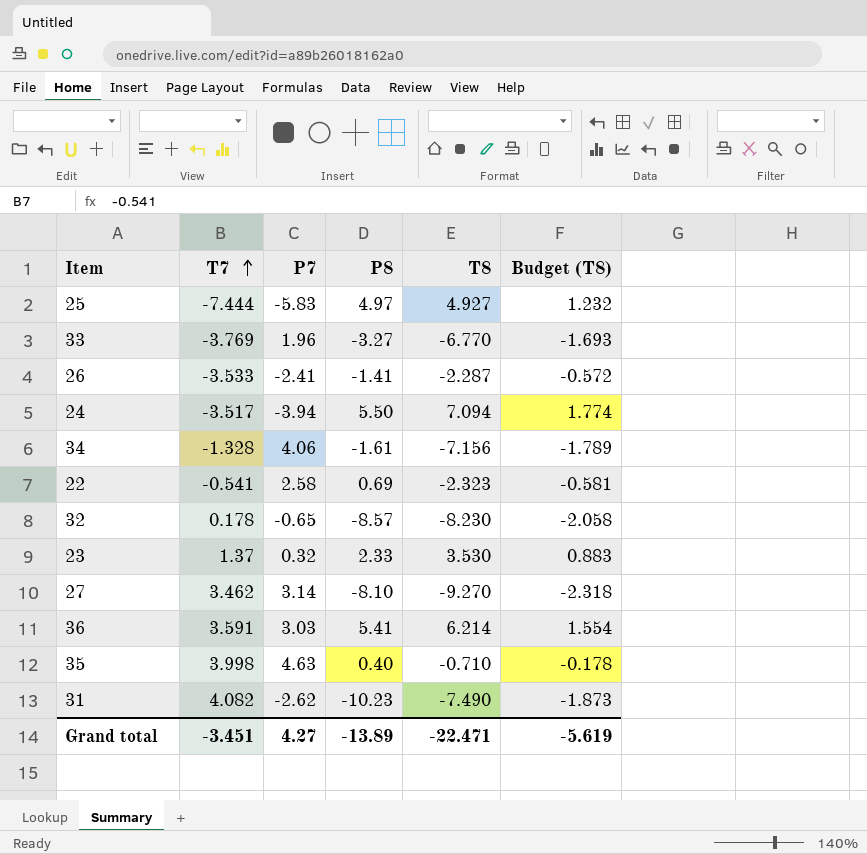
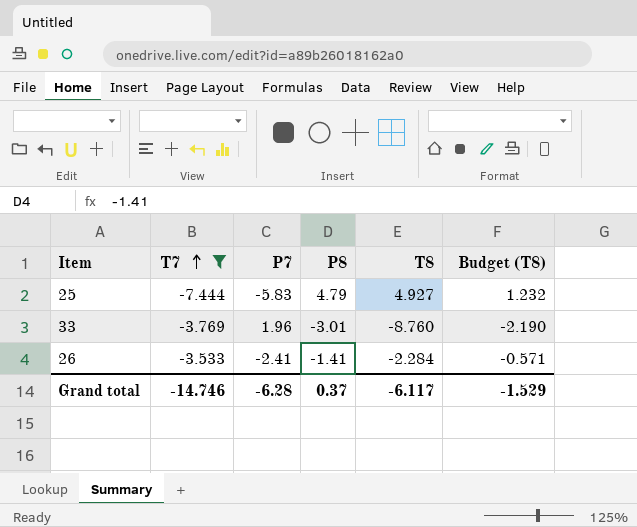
filter: none -> T7 <= -3.533
25 | P8: 4.97 -> 4.79
33 | P8: -3.27 -> -3.01
33 | T8: -6.770 -> -8.760
33 | Budget (T8): -1.693 -> -2.190
26 | T8: -2.287 -> -2.284
26 | Budget (T8): -0.572 -> -0.571
Grand total | T7: -3.451 -> -14.746
Grand total | P7: 4.27 -> -6.28
Grand total | P8: -13.89 -> 0.37
Grand total | T8: -22.471 -> -6.117
Grand total | Budget (T8): -5.619 -> -1.529

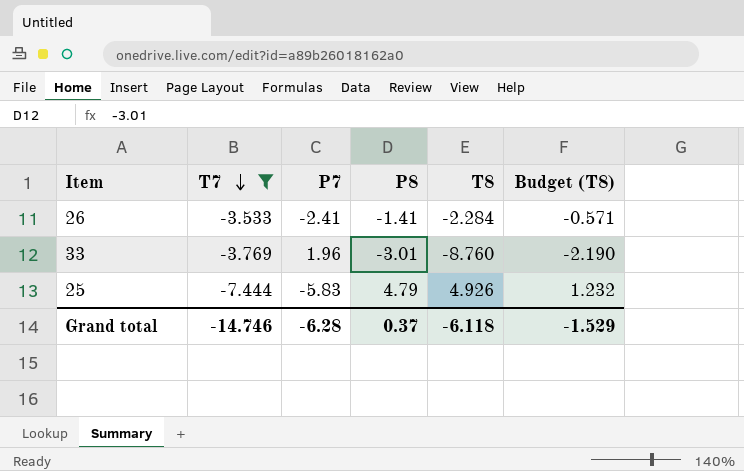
row order: T7 ascending -> T7 descending
25 | T8: 4.927 -> 4.926
Grand total | T8: -6.117 -> -6.118

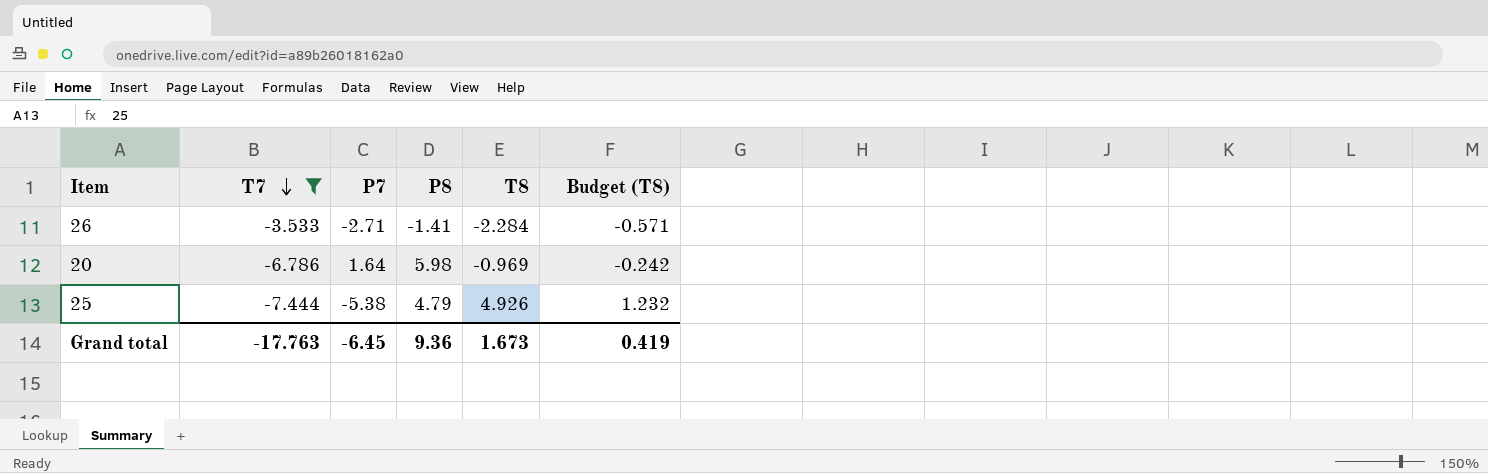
row 33: -3.769 | 1.96 | -3.01 | -8.760 | -2.190 -> none
26 | P7: -2.41 -> -2.71
row 20: none -> -6.786 | 1.64 | 5.98 | -0.969 | -0.242
25 | P7: -5.83 -> -5.38
Grand total | T7: -14.746 -> -17.763
Grand total | P7: -6.28 -> -6.45
Grand total | P8: 0.37 -> 9.36
Grand total | T8: -6.118 -> 1.673
Grand total | Budget (T8): -1.529 -> 0.419

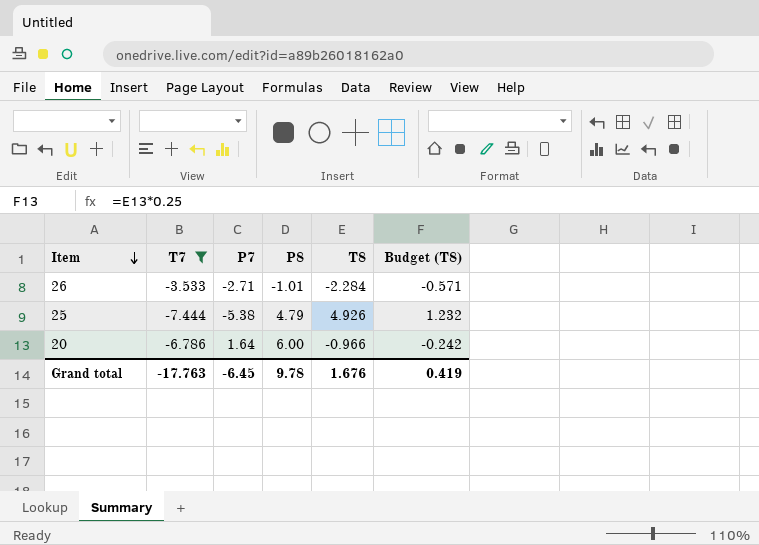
row order: T7 descending -> Item descending
26 | P8: -1.41 -> -1.01
20 | P8: 5.98 -> 6.00
20 | T8: -0.969 -> -0.966
Grand total | P8: 9.36 -> 9.78
Grand total | T8: 1.673 -> 1.676

